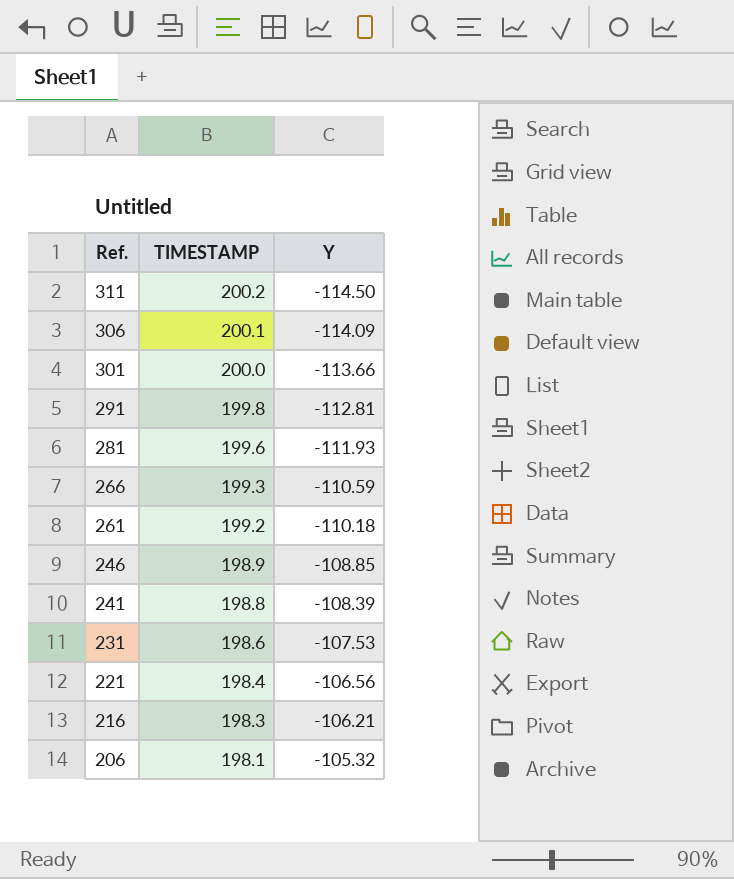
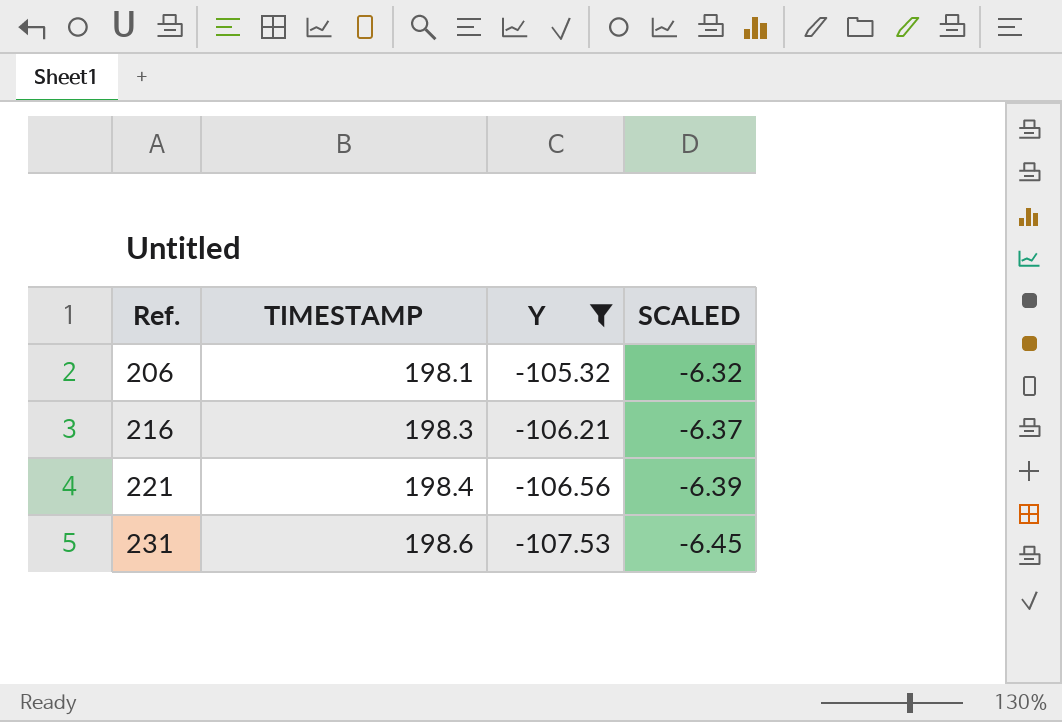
filter: none -> Y >= -107.53
row order: Ref. descending -> Ref. ascending
column SCALED | formula: none -> [Y] * 0.06

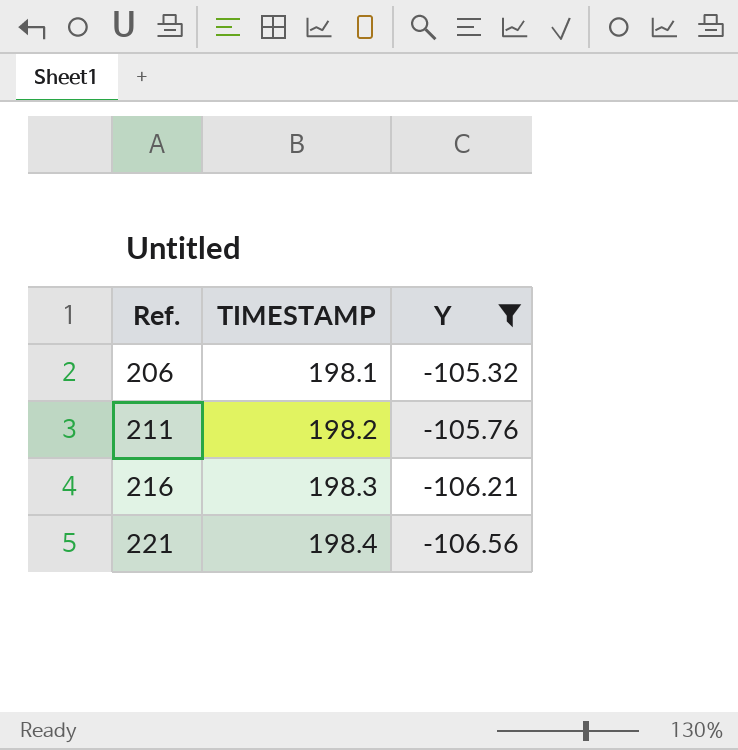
column SCALED | formula: [Y] * 0.06 -> none
row 231: 198.6 | -107.53 | -6.45 -> none
row 211: none -> 198.2 | -105.76

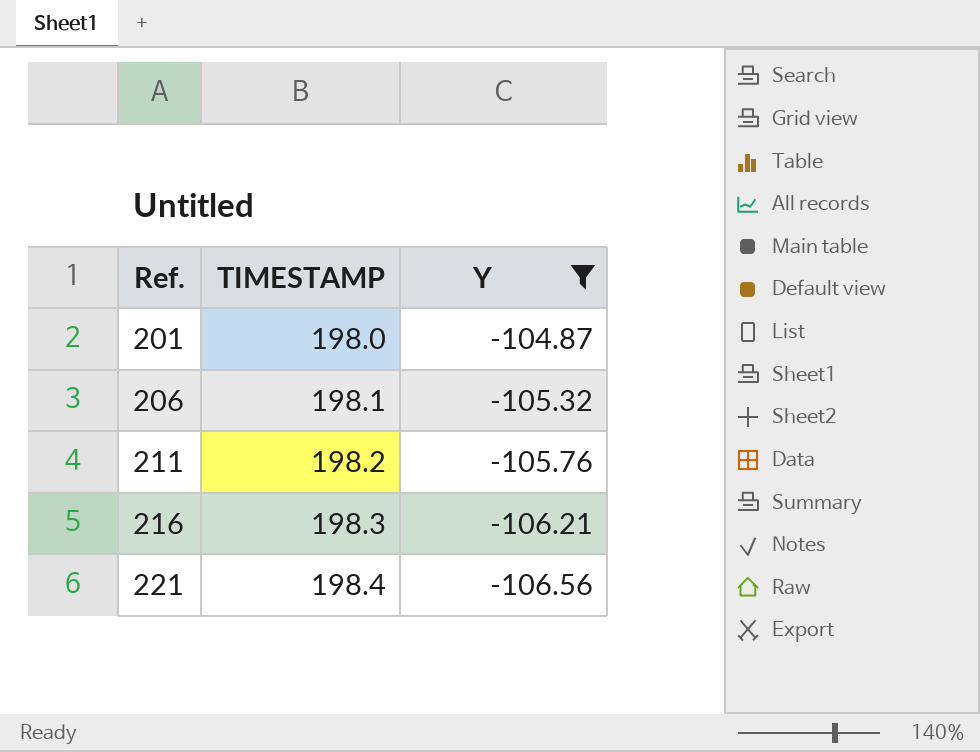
row 201: none -> 198.0 | -104.87

